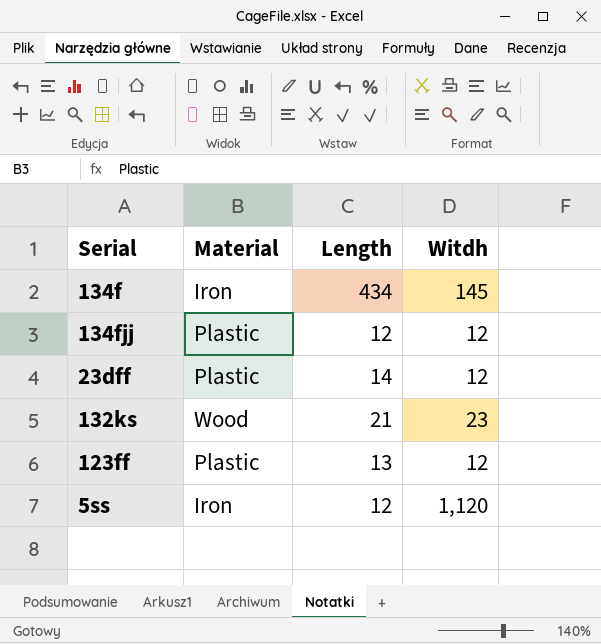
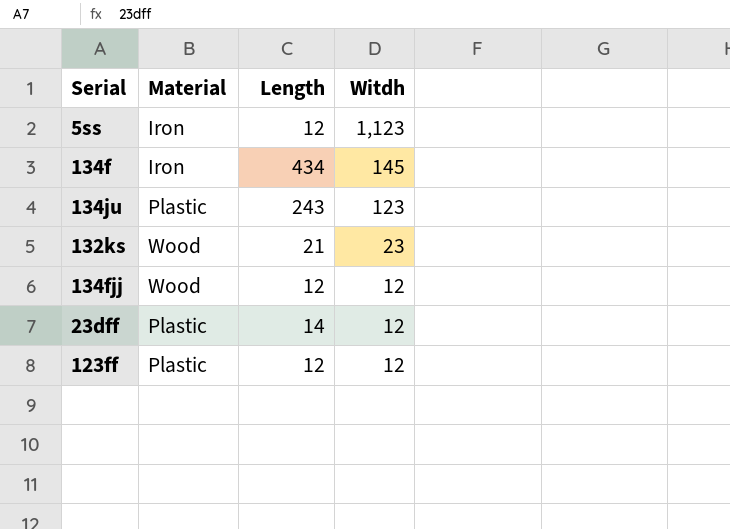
row order: none -> Witdh descending
5ss | Witdh: 1,120 -> 1,123
row 134ju: none -> Plastic | 243 | 123
134fjj | Material: Plastic -> Wood
123ff | Length: 13 -> 12

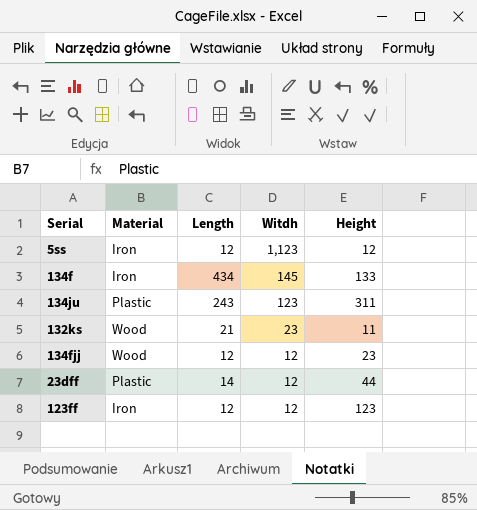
column Height | position: none -> 5
123ff | Material: Plastic -> Iron

